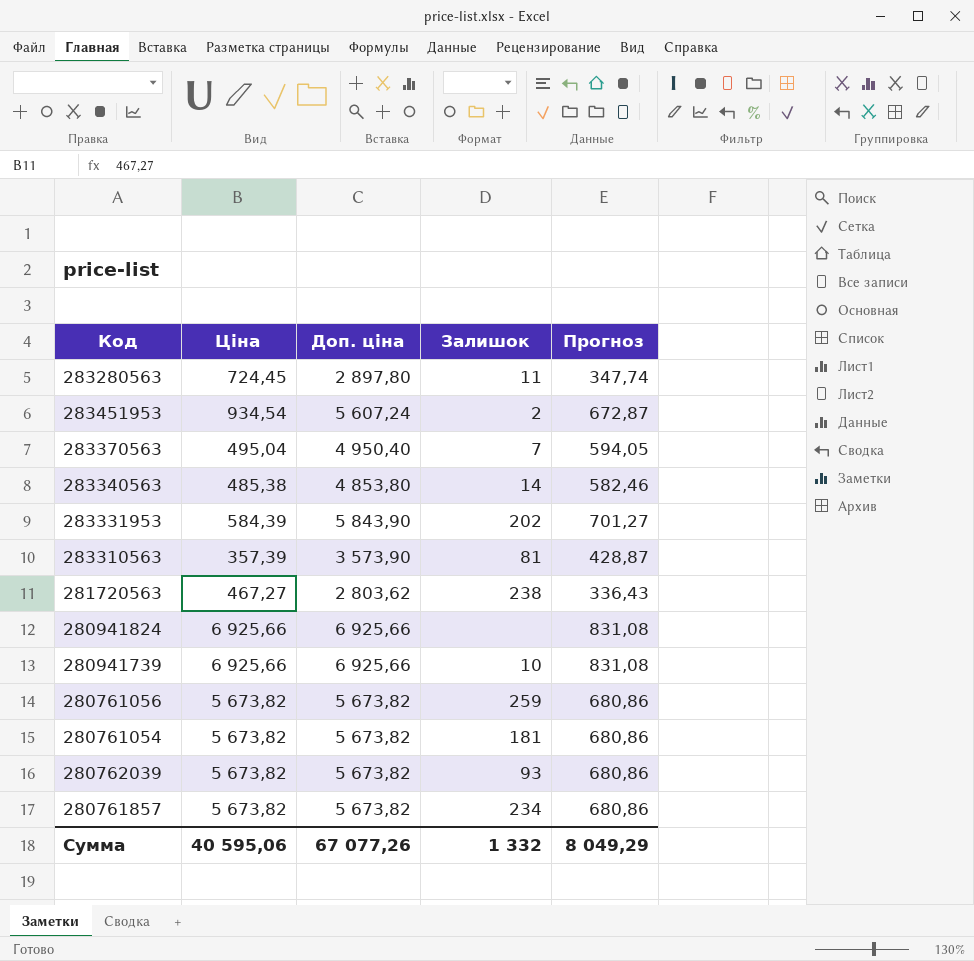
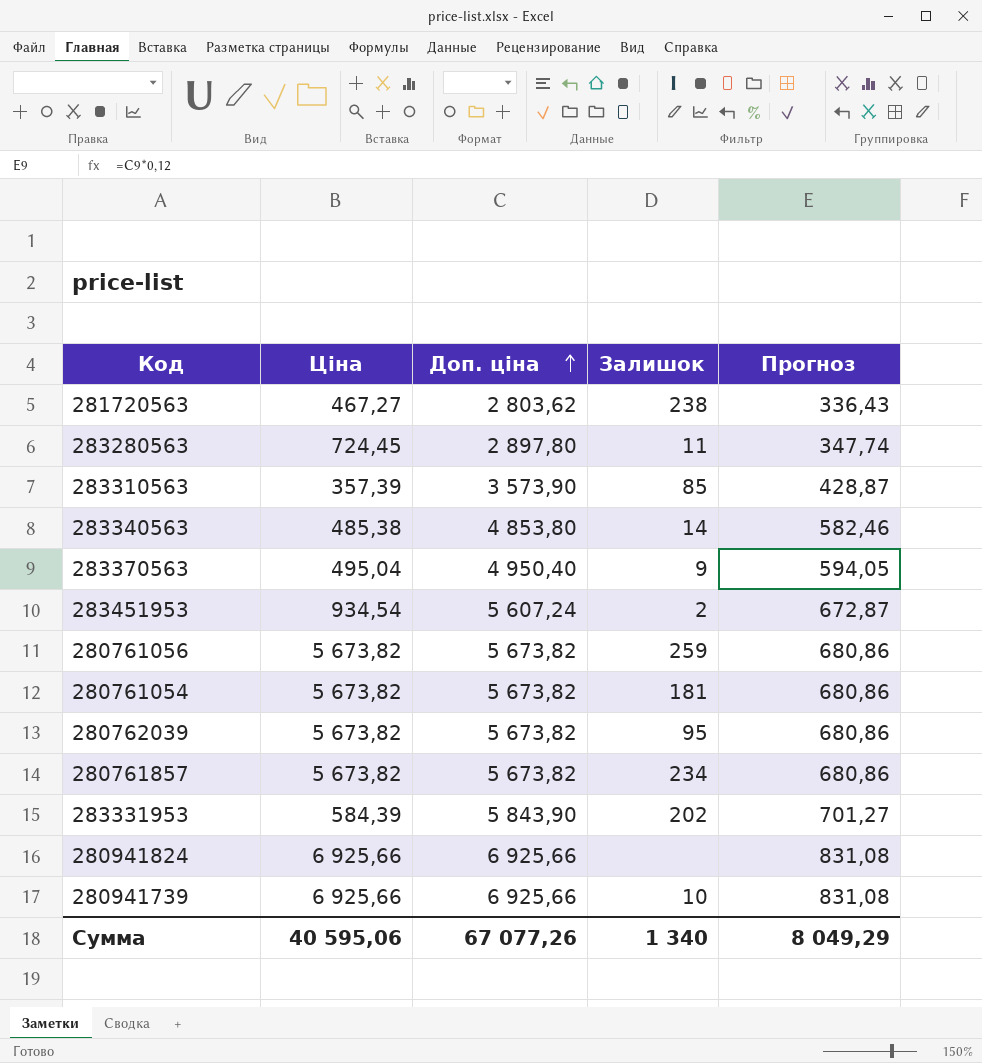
row order: none -> Доп. ціна ascending
283310563 | Залишок: 81 -> 85
283370563 | Залишок: 7 -> 9
280762039 | Залишок: 93 -> 95
Сумма | Залишок: 1 332 -> 1 340

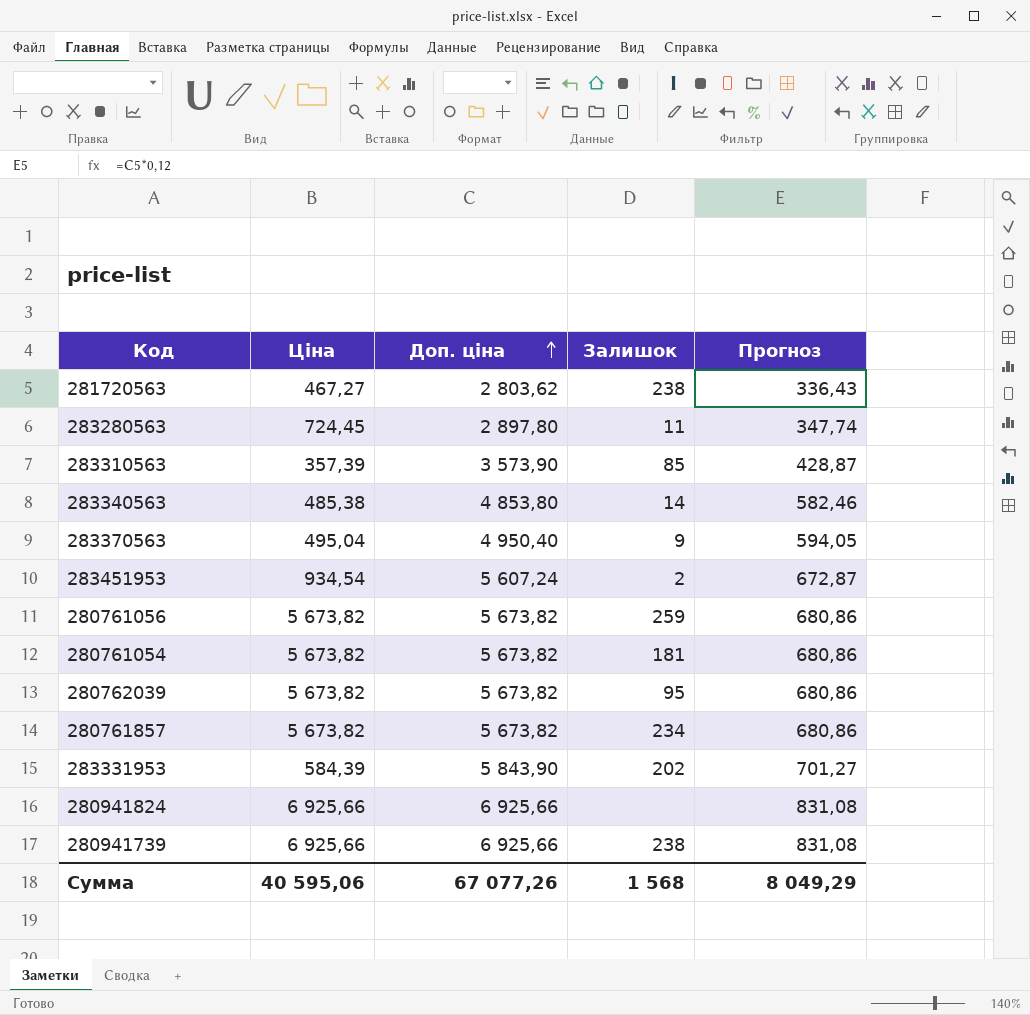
280941739 | Залишок: 10 -> 238
Сумма | Залишок: 1 340 -> 1 568

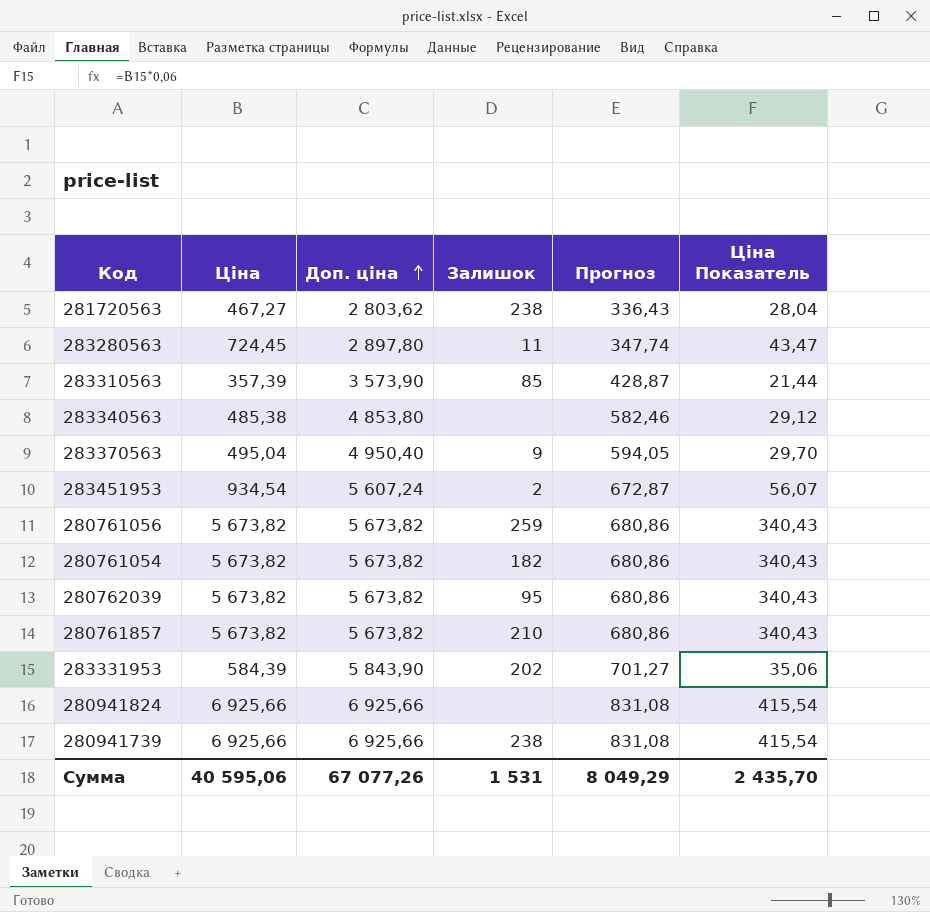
column Ціна Показатель | formula: none -> [Ціна] * 0,06
283340563 | Залишок: 14 -> none
280761054 | Залишок: 181 -> 182
280761857 | Залишок: 234 -> 210
Сумма | Залишок: 1 568 -> 1 531

